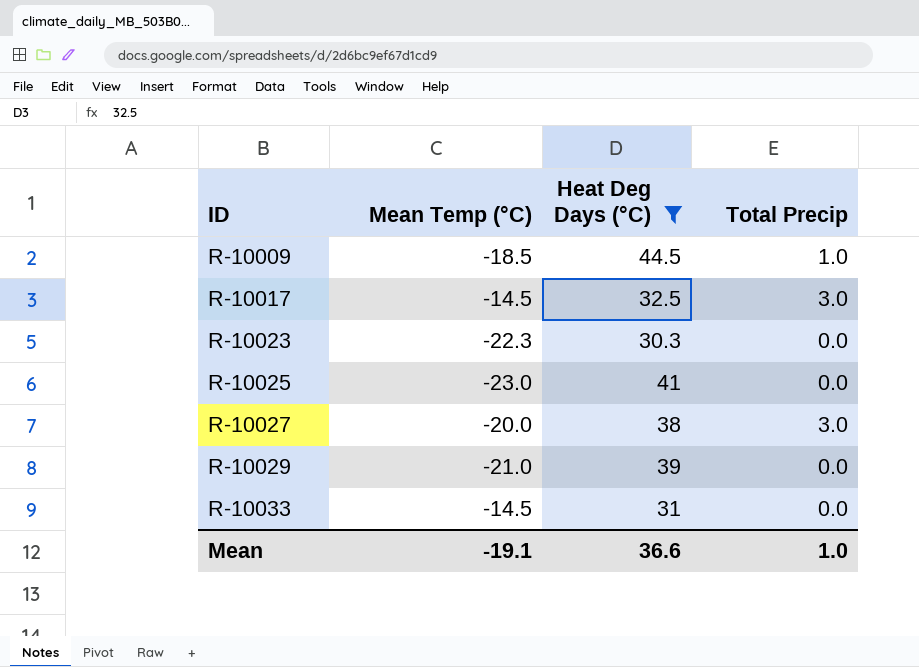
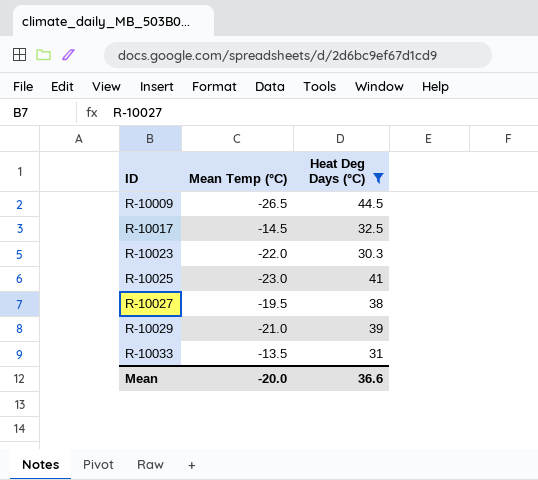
column Total Precip | position: 4 -> none
R-10009 | Mean Temp (°C): -18.5 -> -26.5
R-10023 | Mean Temp (°C): -22.3 -> -22.0
R-10027 | Mean Temp (°C): -20.0 -> -19.5
R-10033 | Mean Temp (°C): -14.5 -> -13.5
Mean | Mean Temp (°C): -19.1 -> -20.0

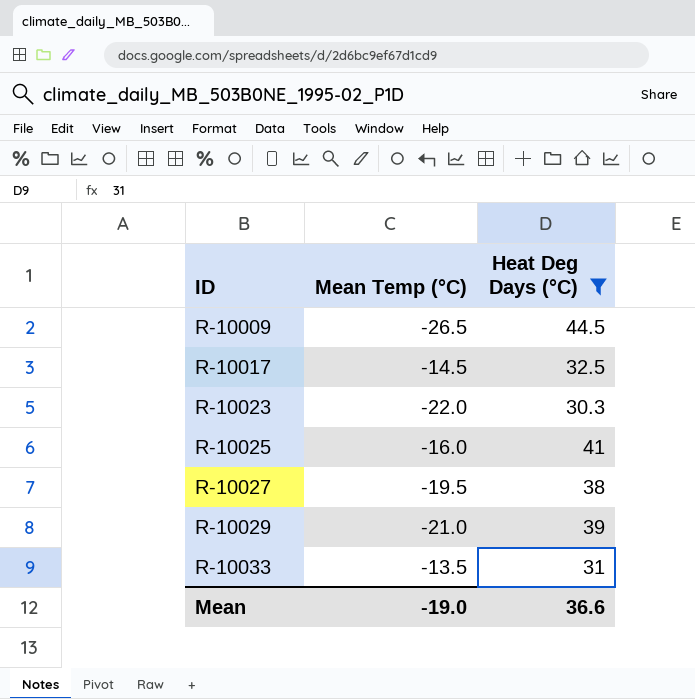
R-10025 | Mean Temp (°C): -23.0 -> -16.0
Mean | Mean Temp (°C): -20.0 -> -19.0

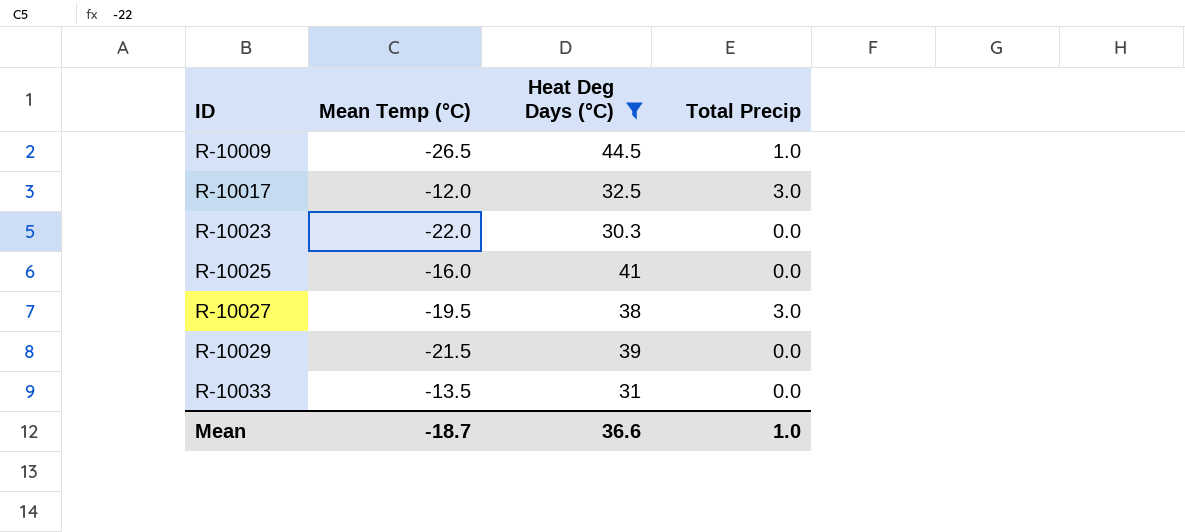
column Total Precip | position: none -> 4
R-10017 | Mean Temp (°C): -14.5 -> -12.0
R-10029 | Mean Temp (°C): -21.0 -> -21.5
Mean | Mean Temp (°C): -19.0 -> -18.7

